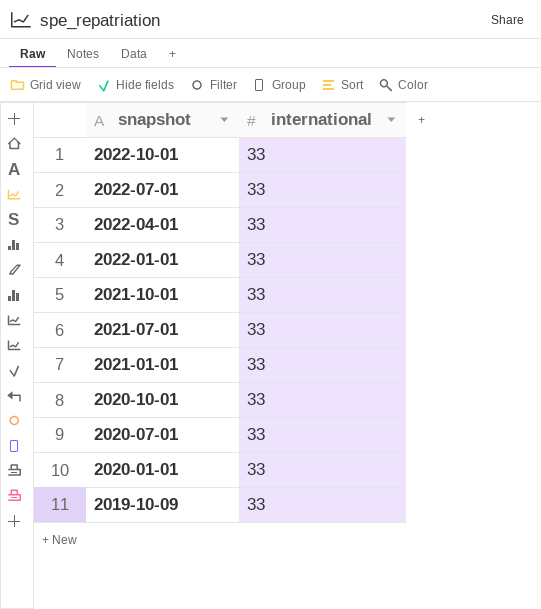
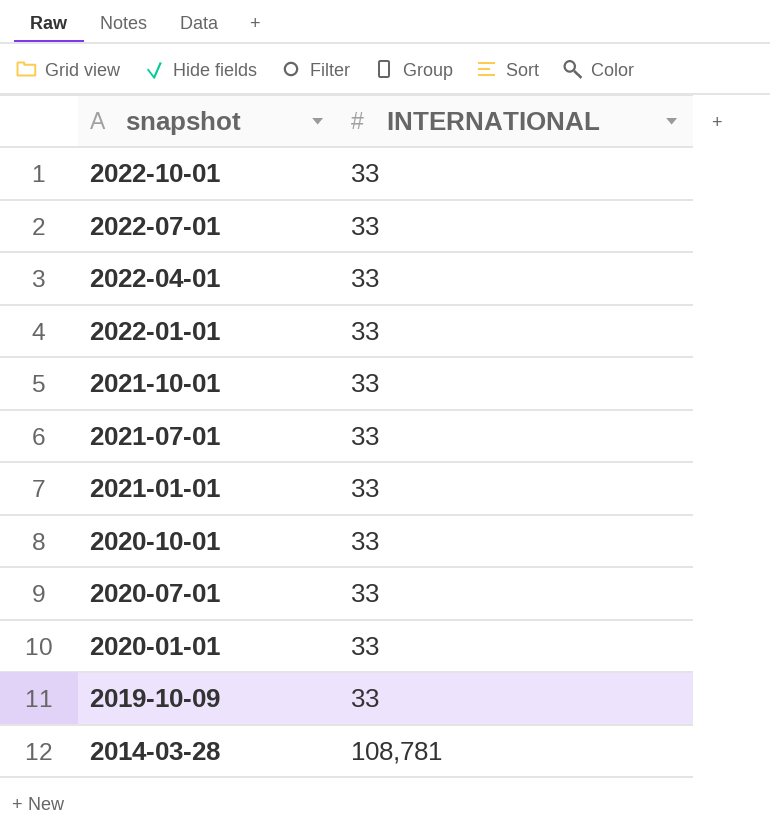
column name: international -> INTERNATIONAL
row 2014-03-28: none -> 108,781

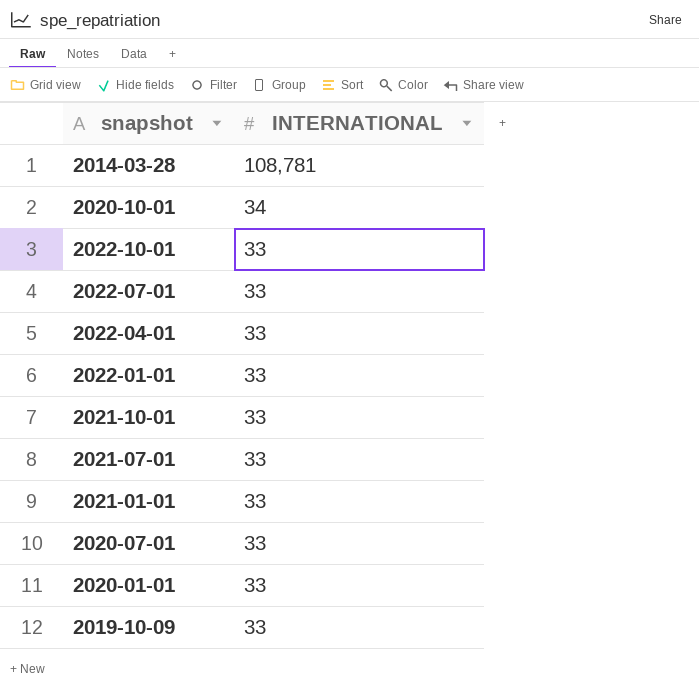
row order: snapshot descending -> INTERNATIONAL descending
2020-10-01 | INTERNATIONAL: 33 -> 34

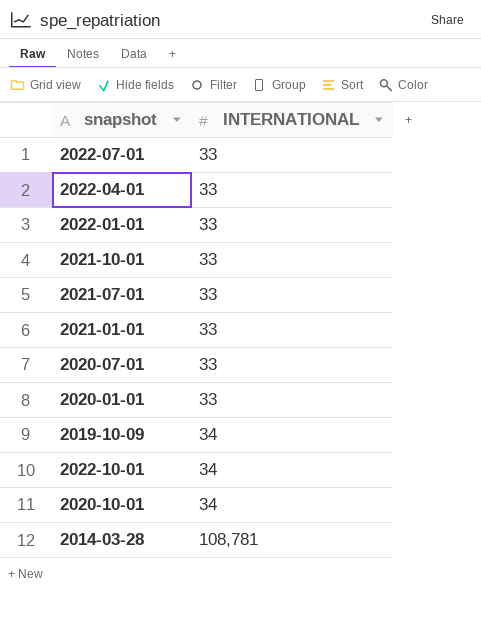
row order: INTERNATIONAL descending -> INTERNATIONAL ascending
2019-10-09 | INTERNATIONAL: 33 -> 34
2022-10-01 | INTERNATIONAL: 33 -> 34

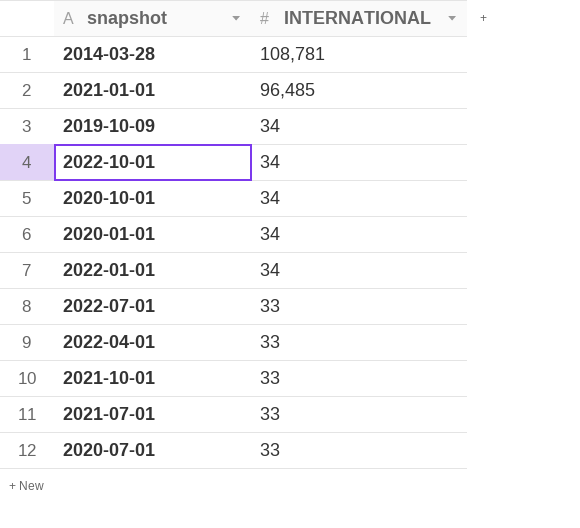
row order: INTERNATIONAL ascending -> INTERNATIONAL descending
2021-01-01 | INTERNATIONAL: 33 -> 96,485
2020-01-01 | INTERNATIONAL: 33 -> 34
2022-01-01 | INTERNATIONAL: 33 -> 34

